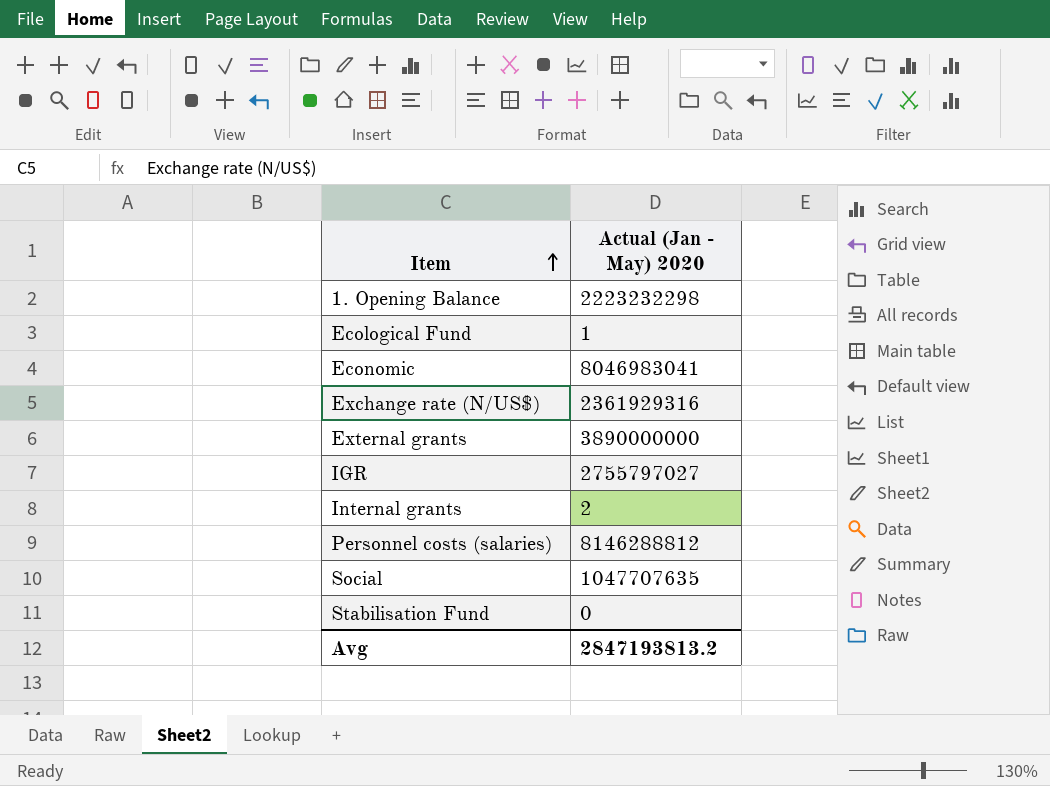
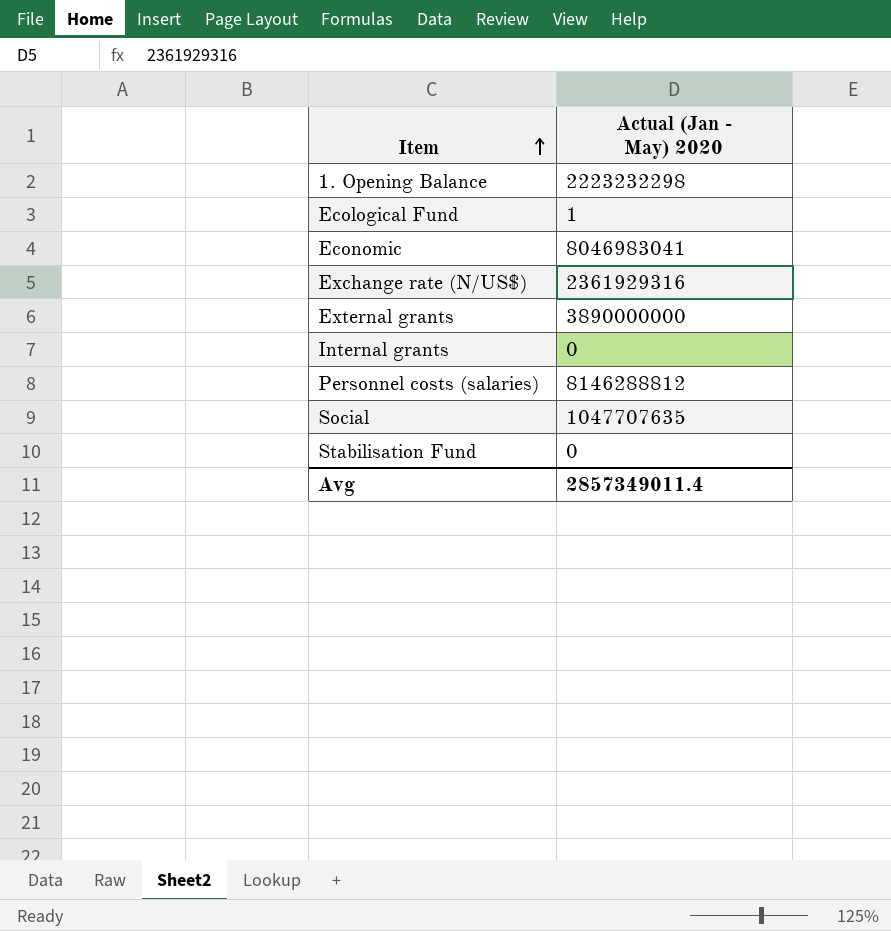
row IGR: 2755797027 -> none
Internal grants | Actual (Jan - May) 2020: 2 -> 0
Avg | Actual (Jan - May) 2020: 2847193813.2 -> 2857349011.4

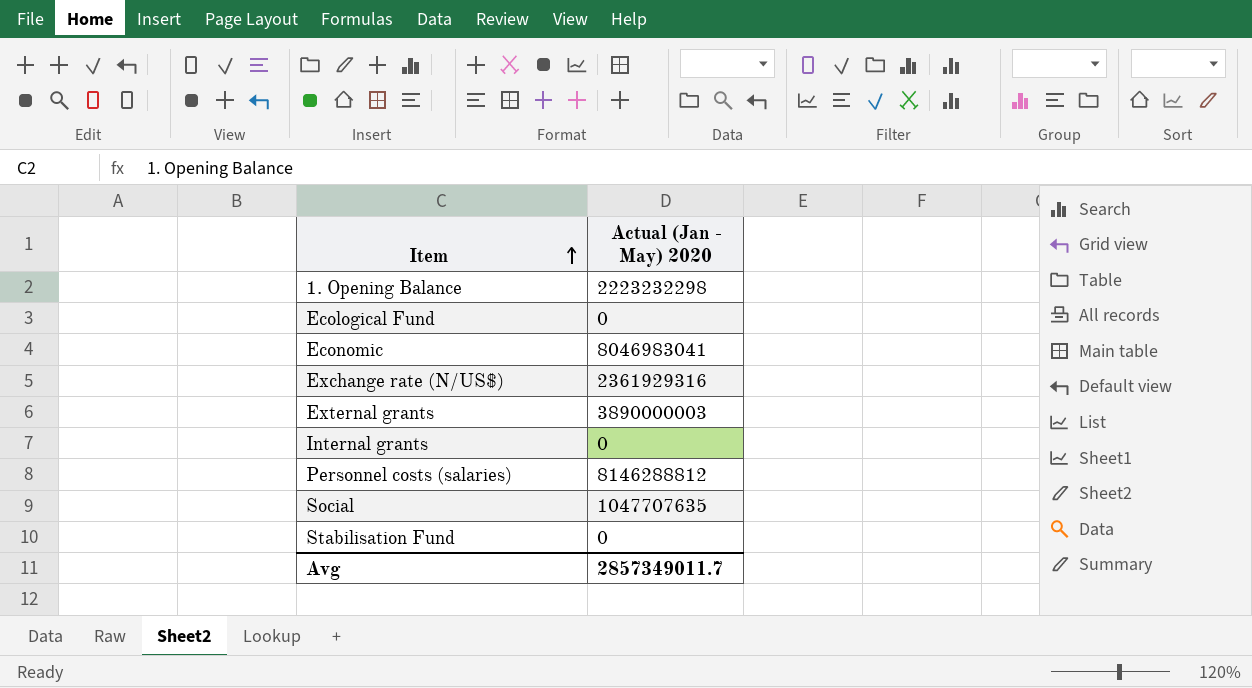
Ecological Fund | Actual (Jan - May) 2020: 1 -> 0
External grants | Actual (Jan - May) 2020: 3890000000 -> 3890000003
Avg | Actual (Jan - May) 2020: 2857349011.4 -> 2857349011.7

